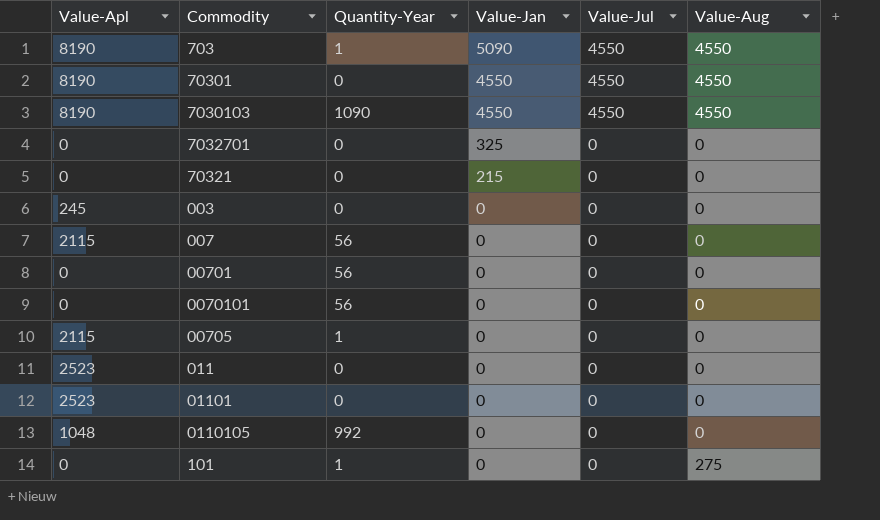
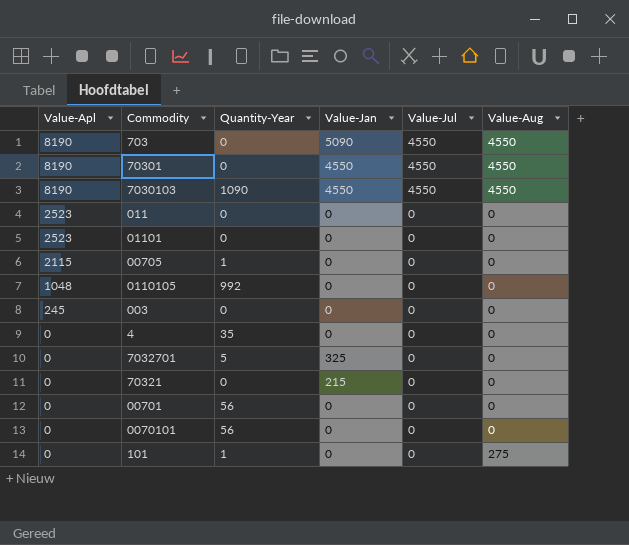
row order: Value-Jan descending -> Value-Apl descending
row 007: 2115 | 56 | 0 | 0 | 0 -> none
703 | Quantity-Year: 1 -> 0
row 4: none -> 0 | 35 | 0 | 0 | 0
7032701 | Quantity-Year: 0 -> 5

